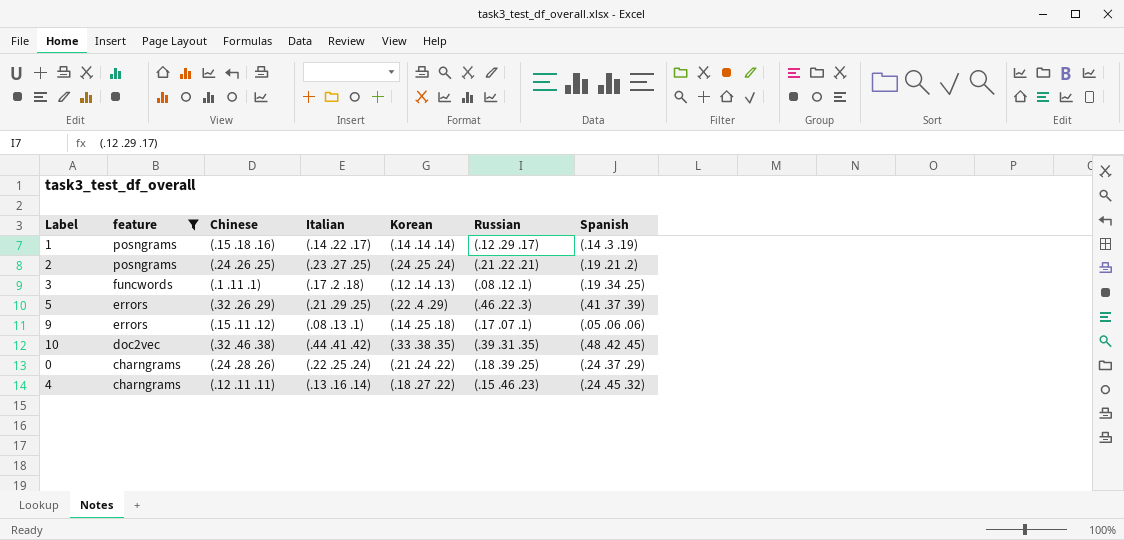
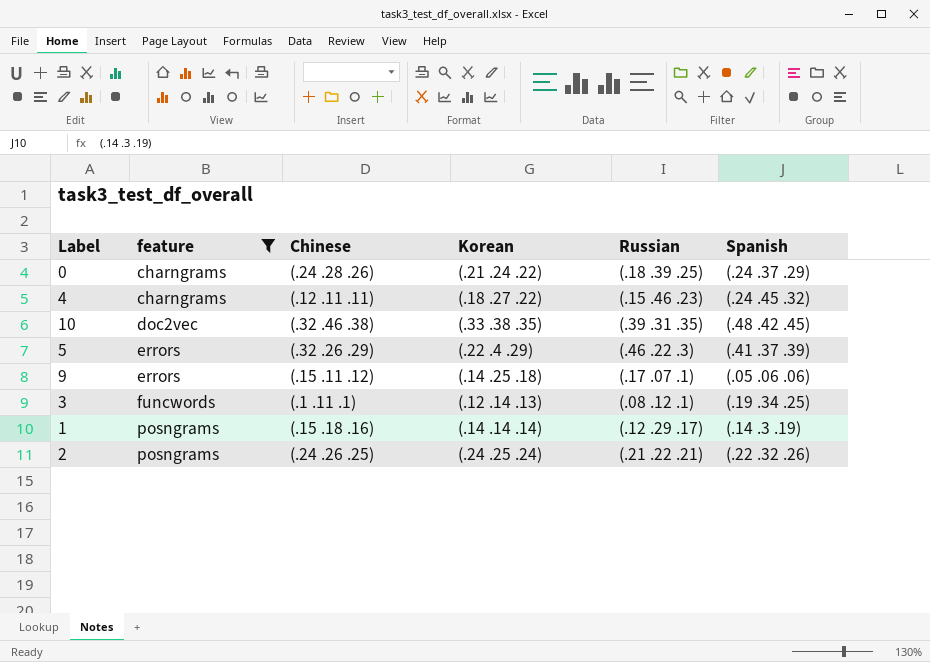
row order: feature descending -> feature ascending
column Italian | position: 4 -> none
2 | Spanish: (.19 .21 .2) -> (.22 .32 .26)

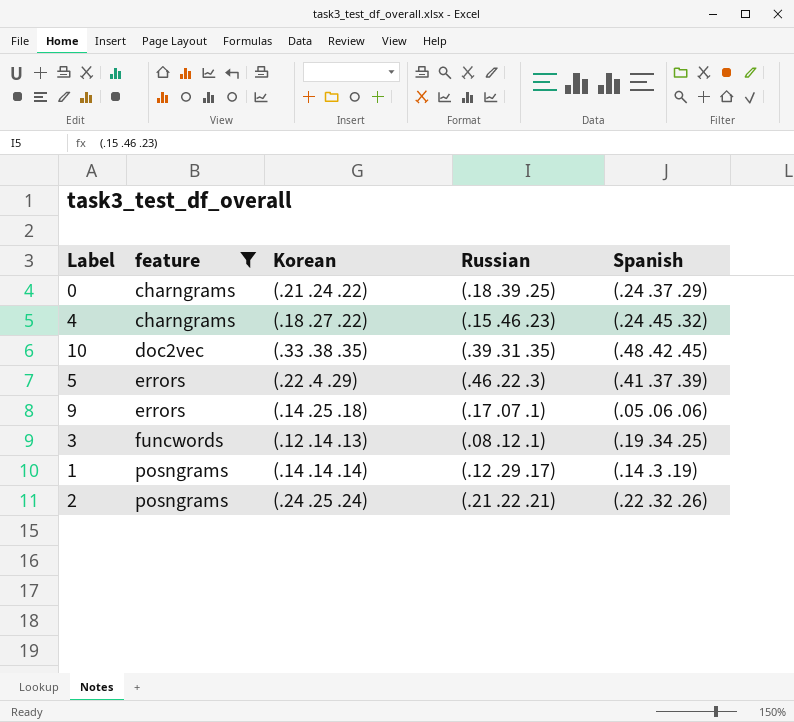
column Chinese | position: 3 -> none

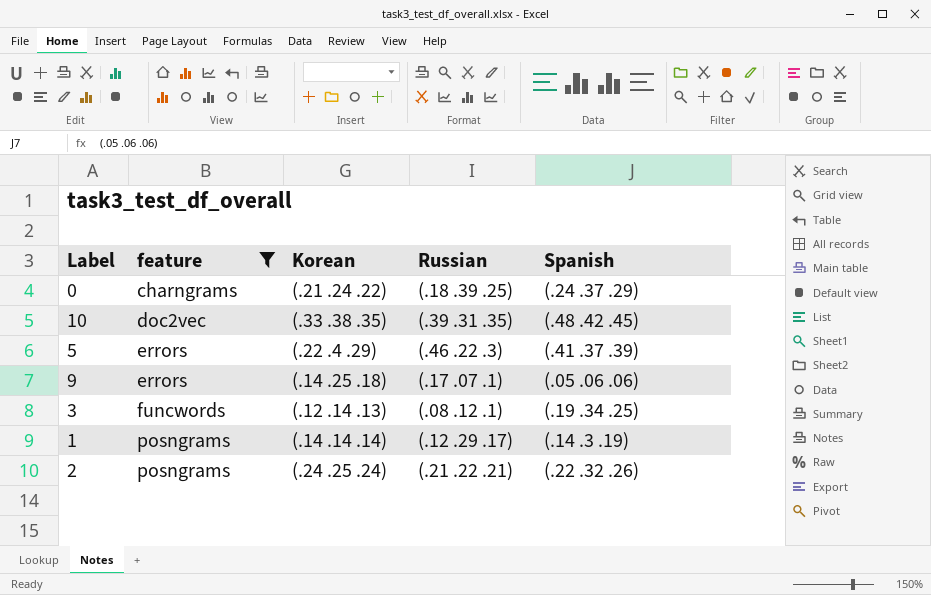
row 4: charngrams | (.18 .27 .22) | (.15 .46 .23) | (.24 .45 .32) -> none

